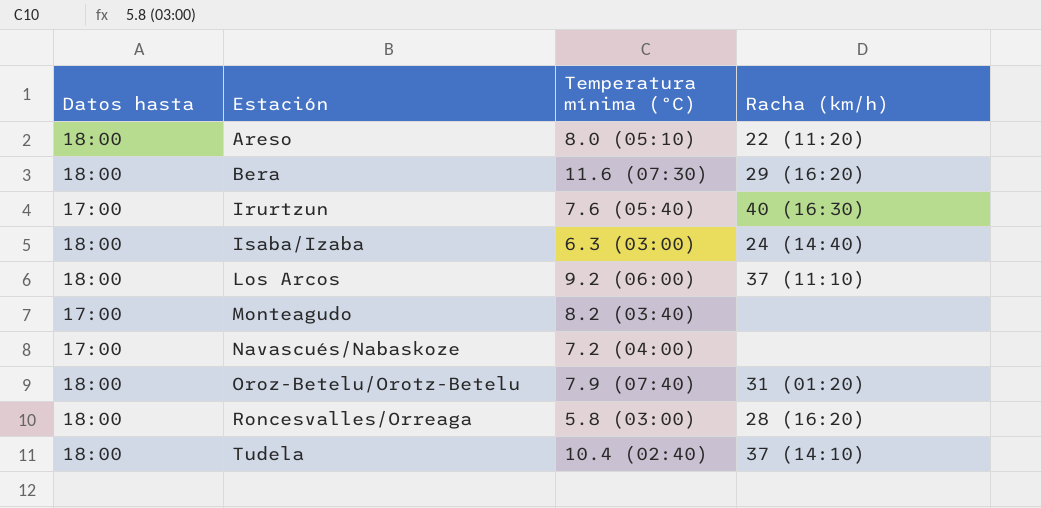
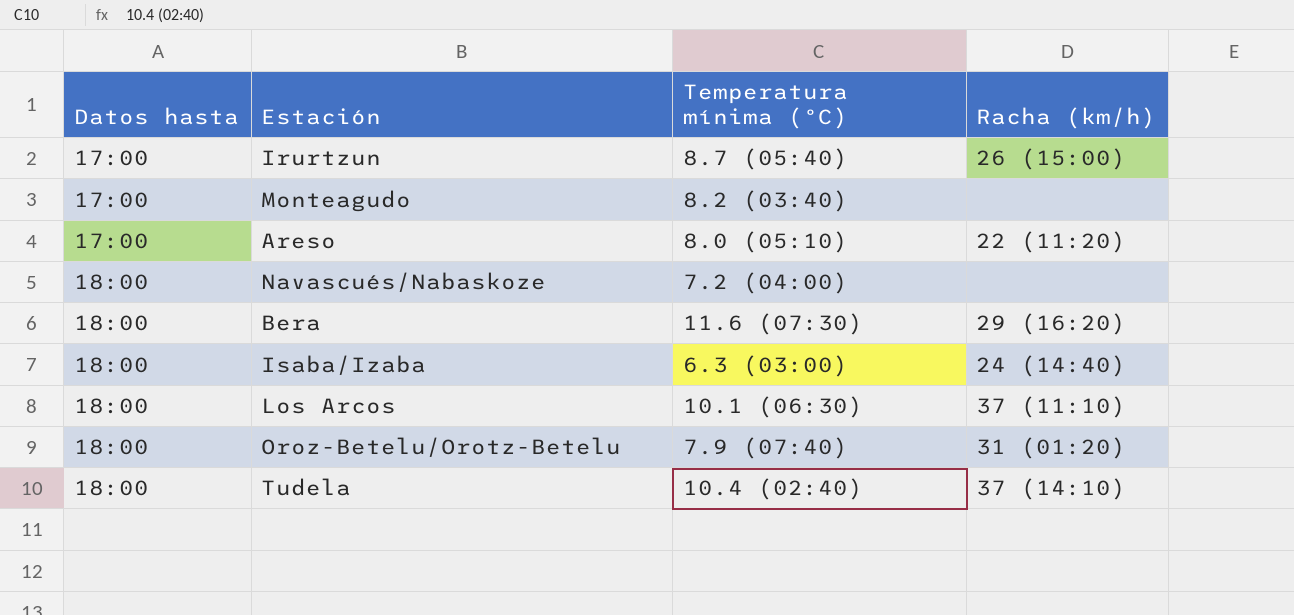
row order: Estación ascending -> Datos hasta ascending
row Roncesvalles/Orreaga: 18:00 | 5.8 (03:00) | 28 (16:20) -> none
Irurtzun | Temperatura mínima (ºC): 7.6 (05:40) -> 8.7 (05:40)
Irurtzun | Racha (km/h): 40 (16:30) -> 26 (15:00)
Areso | Datos hasta: 18:00 -> 17:00
Navascués/Nabaskoze | Datos hasta: 17:00 -> 18:00
Los Arcos | Temperatura mínima (ºC): 9.2 (06:00) -> 10.1 (06:30)

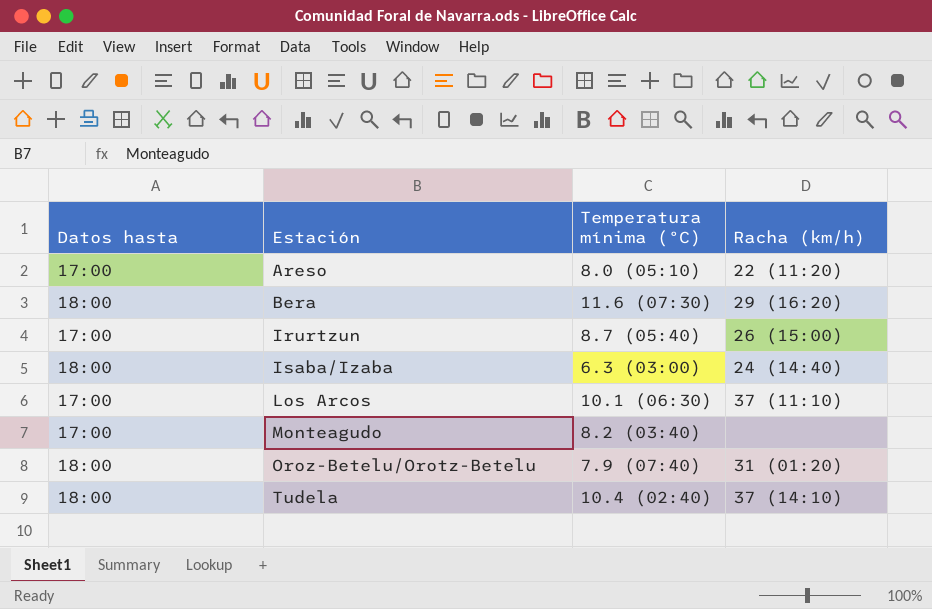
row order: Datos hasta ascending -> Estación ascending
row Navascués/Nabaskoze: 18:00 | 7.2 (04:00) | none -> none
Los Arcos | Datos hasta: 18:00 -> 17:00

